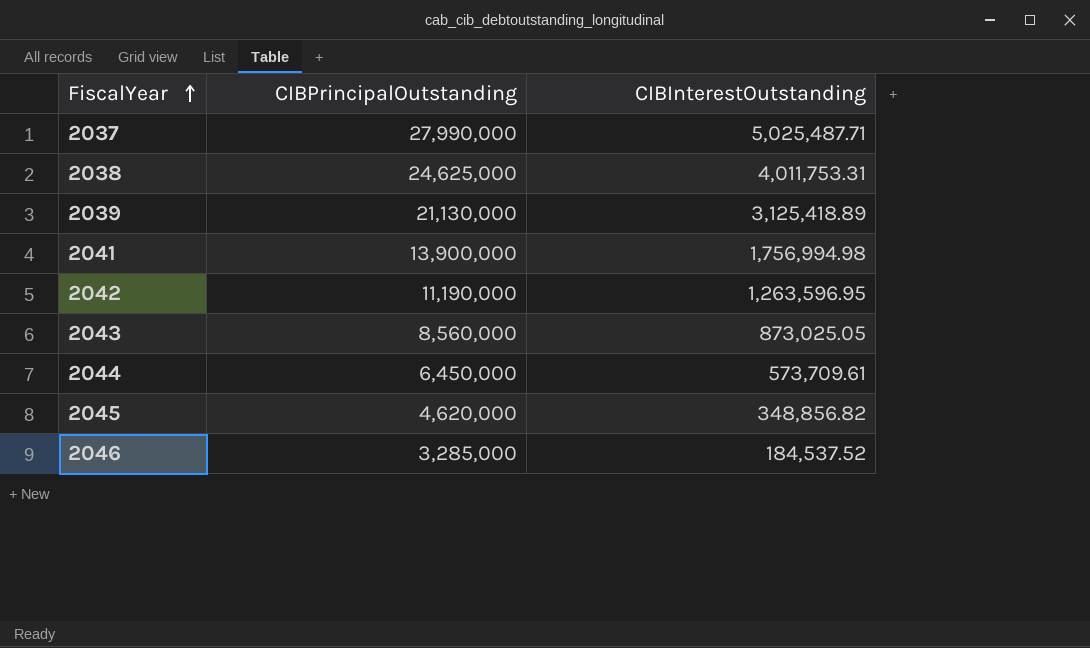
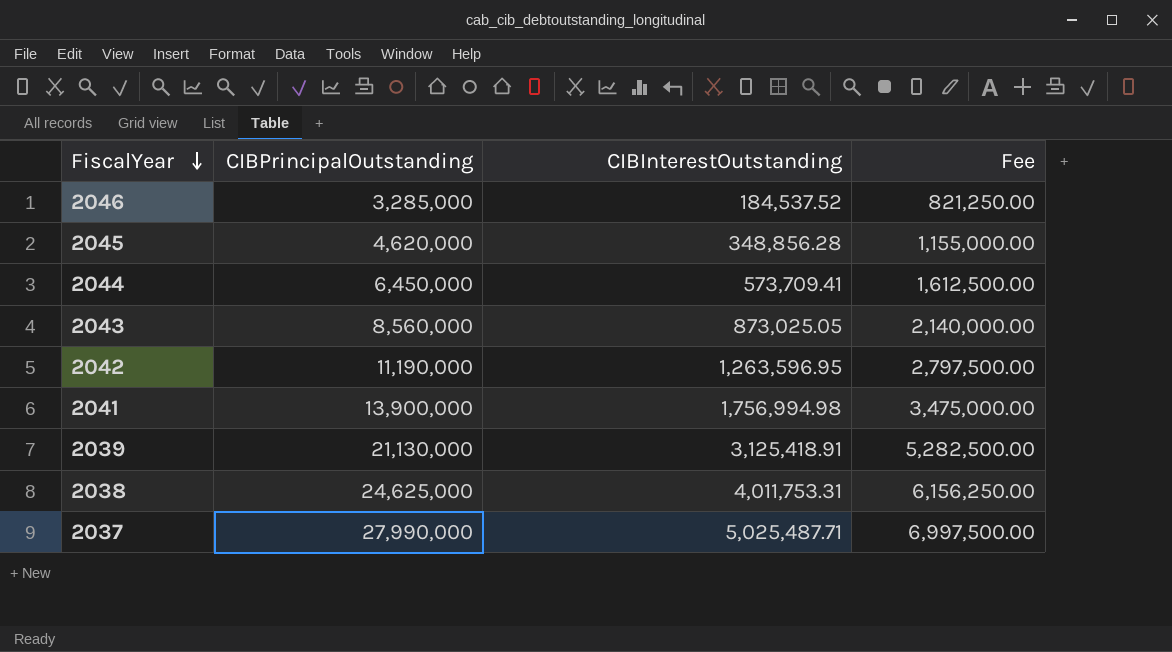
row order: FiscalYear ascending -> FiscalYear descending
column Fee | formula: none -> [CIBPrincipalOutstanding] * 0.25
2045 | CIBInterestOutstanding: 348,856.82 -> 348,856.28
2044 | CIBInterestOutstanding: 573,709.61 -> 573,709.41
2039 | CIBInterestOutstanding: 3,125,418.89 -> 3,125,418.91

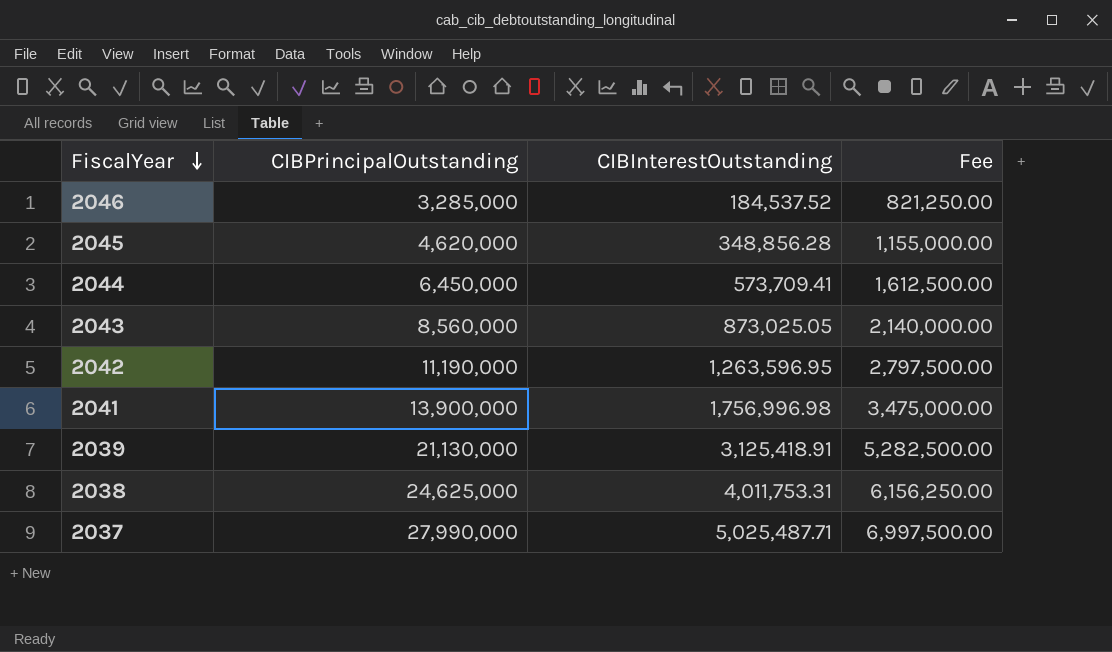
2041 | CIBInterestOutstanding: 1,756,994.98 -> 1,756,996.98

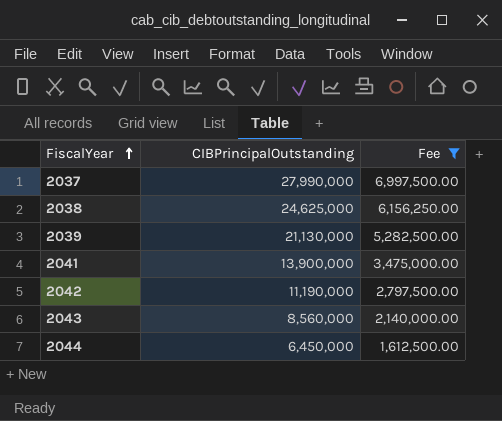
filter: none -> Fee >= 1,612,500.00
row order: FiscalYear descending -> FiscalYear ascending
column CIBInterestOutstanding | position: 3 -> none

